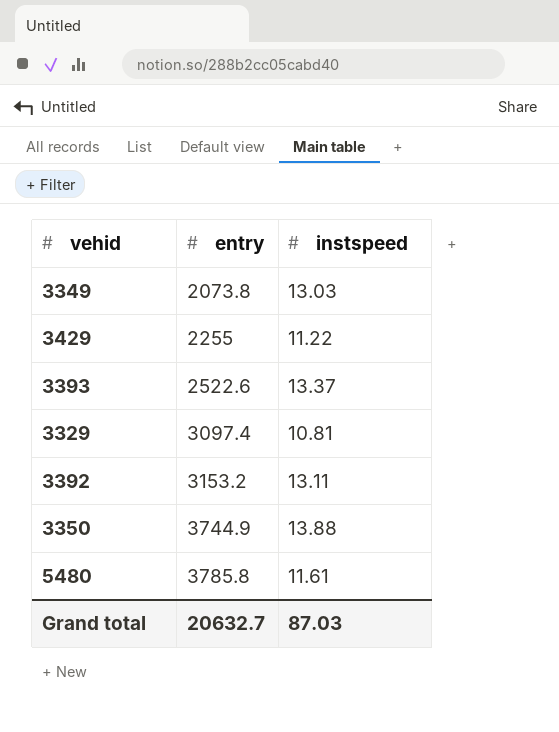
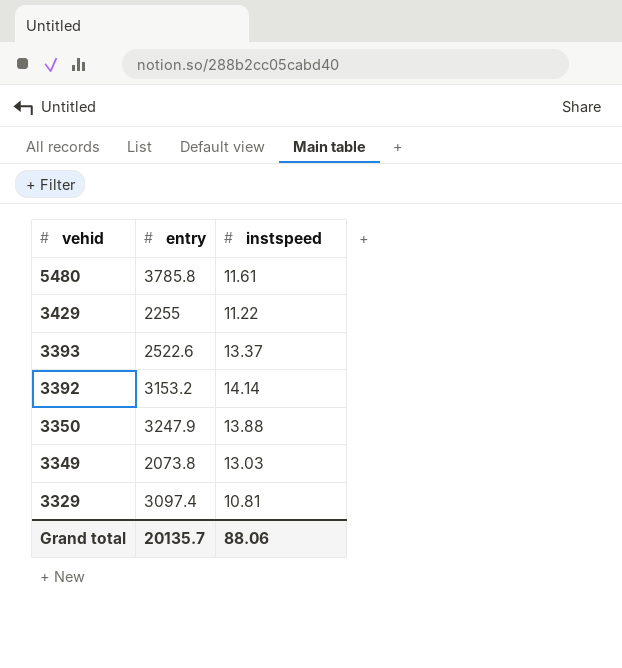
row order: entry ascending -> vehid descending
3392 | instspeed: 13.11 -> 14.14
3350 | entry: 3744.9 -> 3247.9
Grand total | entry: 20632.7 -> 20135.7
Grand total | instspeed: 87.03 -> 88.06

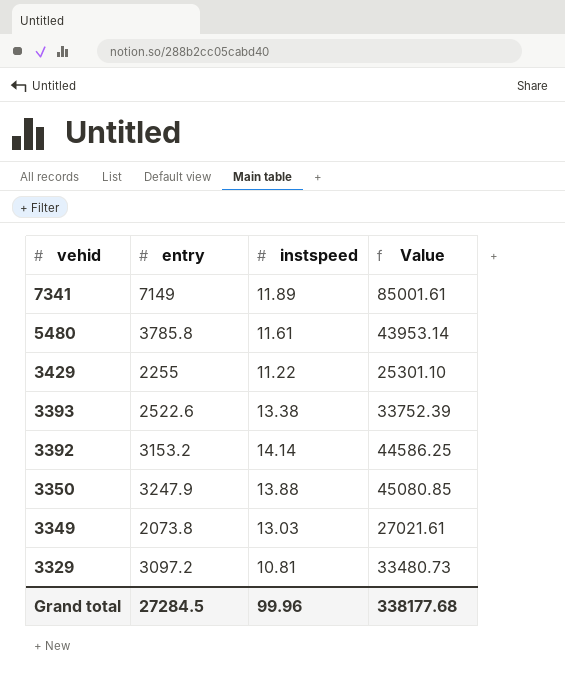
column Value | formula: none -> [entry] * [instspeed]
row 7341: none -> 7149 | 11.89 | 85001.61
3393 | instspeed: 13.37 -> 13.38
3329 | entry: 3097.4 -> 3097.2
Grand total | entry: 20135.7 -> 27284.5
Grand total | instspeed: 88.06 -> 99.96

